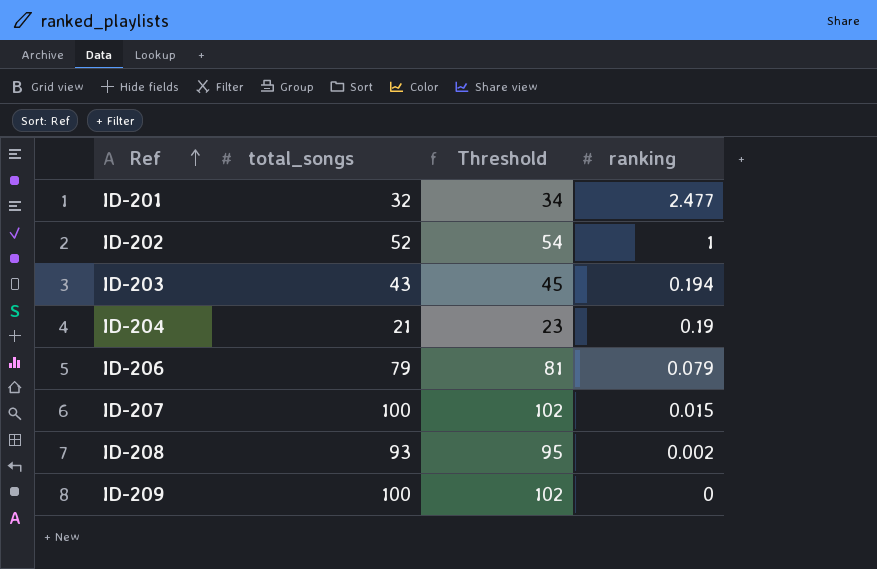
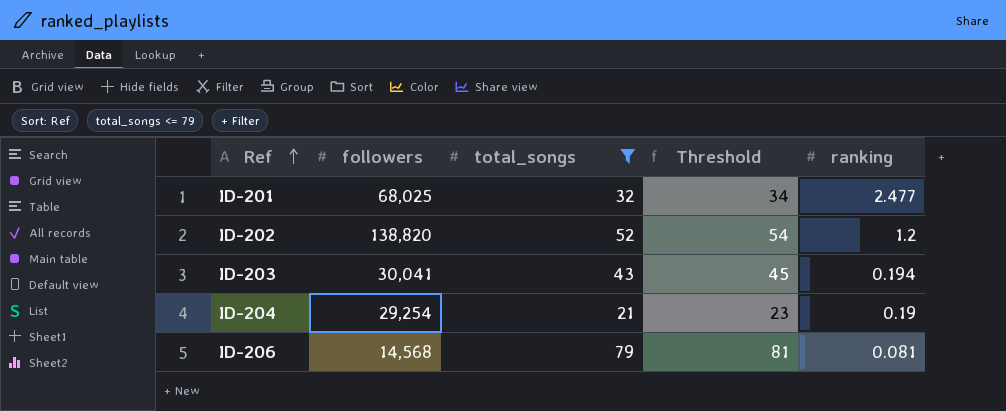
filter: none -> total_songs <= 79
column followers | position: none -> 2
ID-202 | ranking: 1 -> 1.2
ID-206 | ranking: 0.079 -> 0.081

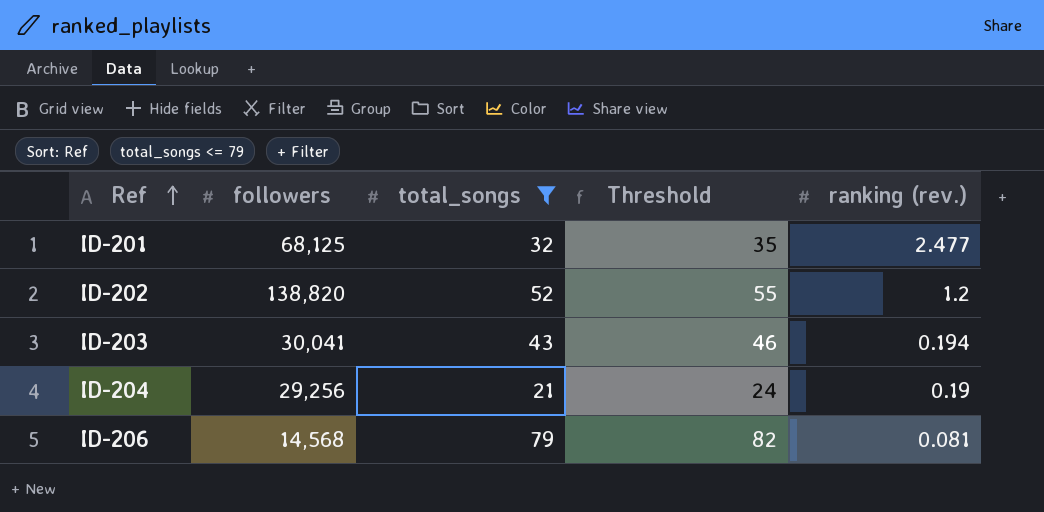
column Threshold | formula: [total_songs] + 2 -> [total_songs] + 3
column name: ranking -> ranking (rev.)
ID-201 | followers: 68,025 -> 68,125
ID-204 | followers: 29,254 -> 29,256

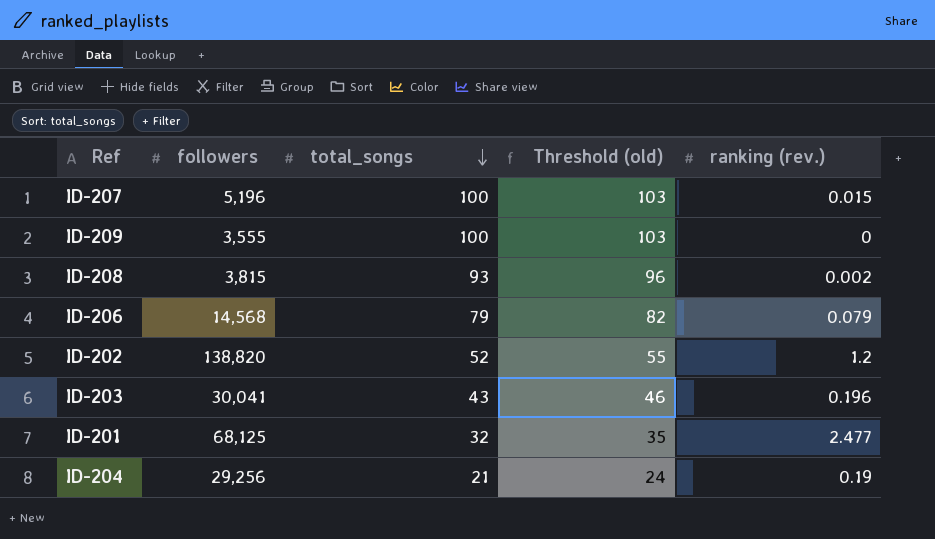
filter: total_songs <= 79 -> none
row order: Ref ascending -> total_songs descending
column name: Threshold -> Threshold (old)
ID-206 | ranking (rev.): 0.081 -> 0.079
ID-203 | ranking (rev.): 0.194 -> 0.196

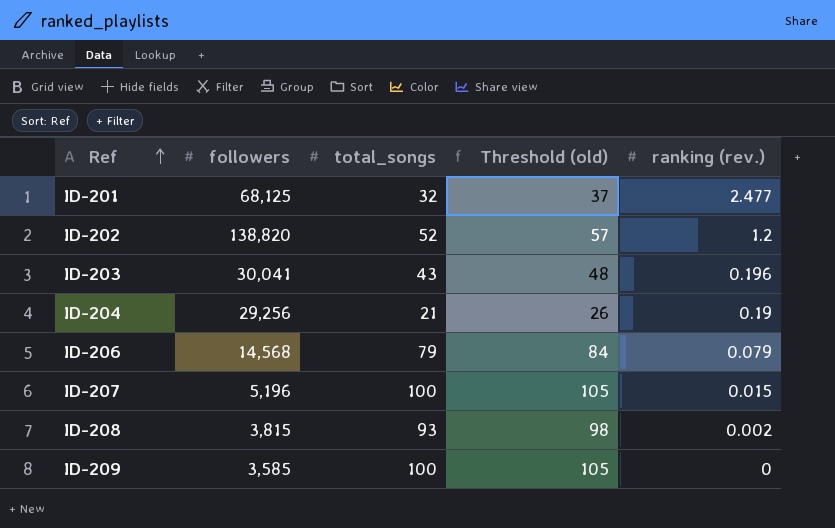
row order: total_songs descending -> Ref ascending
column Threshold (old) | formula: [total_songs] + 3 -> [total_songs] + 5
ID-209 | followers: 3,555 -> 3,585

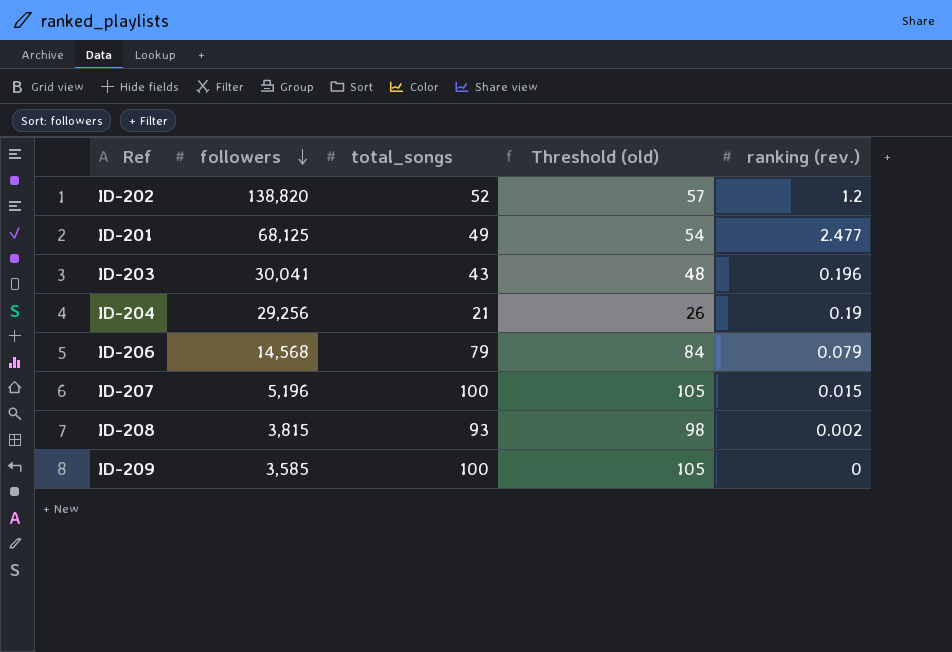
row order: Ref ascending -> followers descending
ID-201 | total_songs: 32 -> 49
ID-201 | Threshold (old): 37 -> 54

